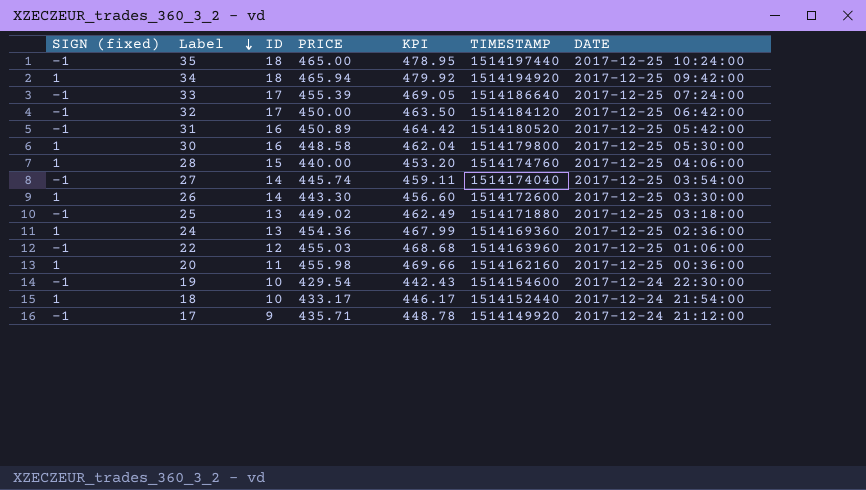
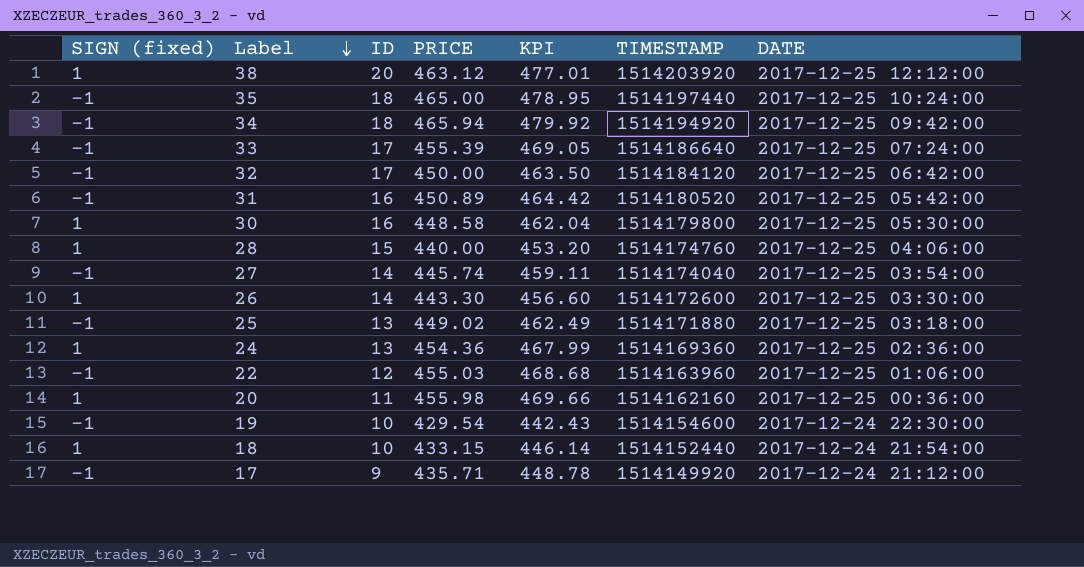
row 38: none -> 1 | 20 | 463.12 | 477.01 | 1514203920 | 2017-12-25 12:12:00
34 | SIGN (fixed): 1 -> -1
18 | PRICE: 433.17 -> 433.15
18 | KPI: 446.17 -> 446.14

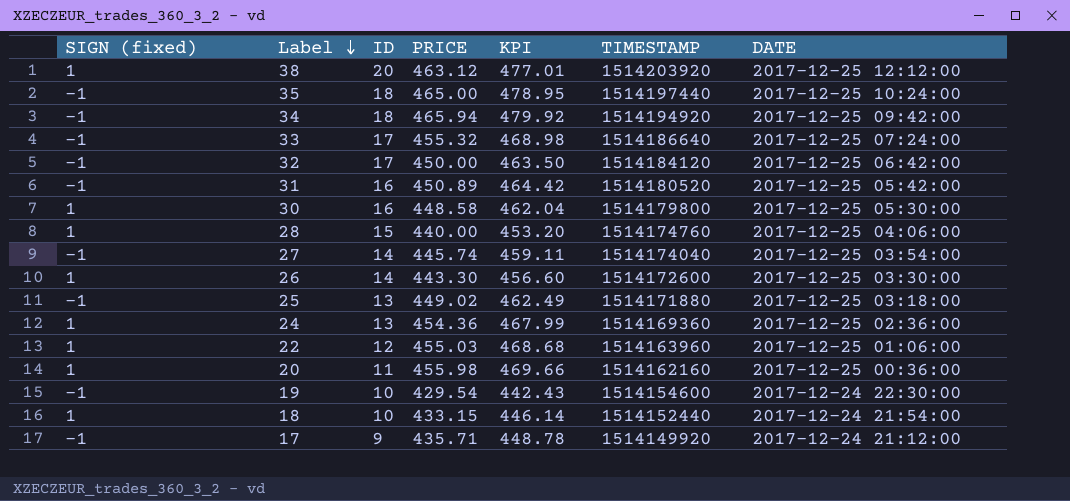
33 | PRICE: 455.39 -> 455.32
33 | KPI: 469.05 -> 468.98
22 | SIGN (fixed): -1 -> 1

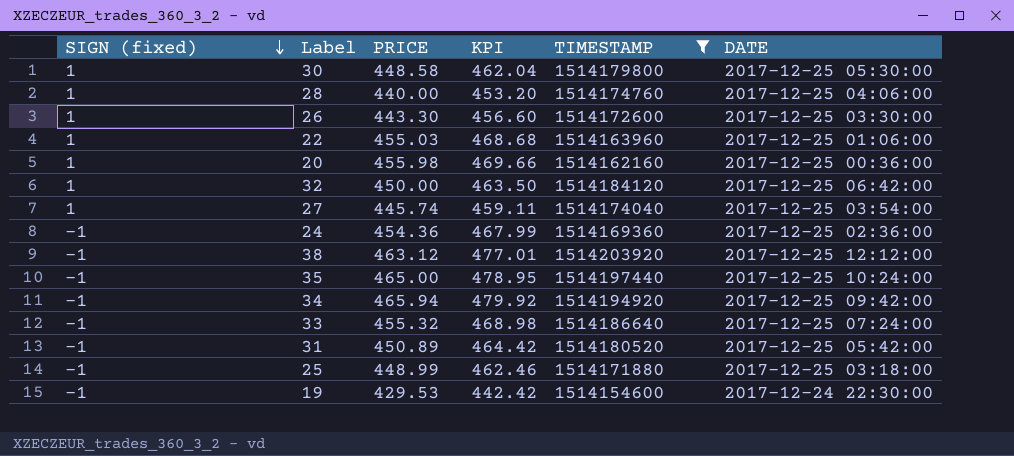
filter: none -> TIMESTAMP >= 1514154600
row order: Label descending -> SIGN (fixed) descending
column ID | position: 3 -> none
32 | SIGN (fixed): -1 -> 1
27 | SIGN (fixed): -1 -> 1
24 | SIGN (fixed): 1 -> -1
38 | SIGN (fixed): 1 -> -1
25 | PRICE: 449.02 -> 448.99
25 | KPI: 462.49 -> 462.46
19 | PRICE: 429.54 -> 429.53
19 | KPI: 442.43 -> 442.42

